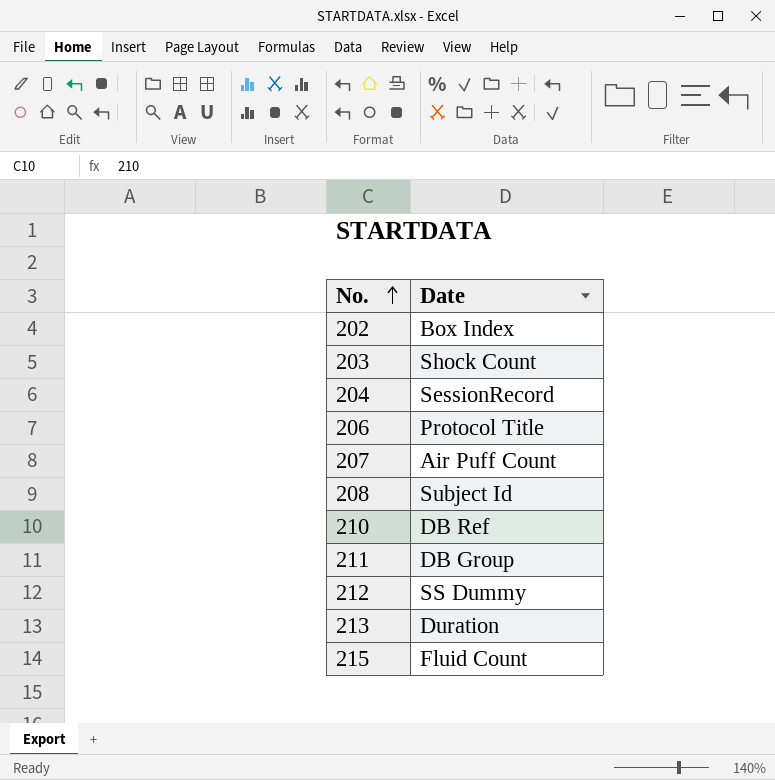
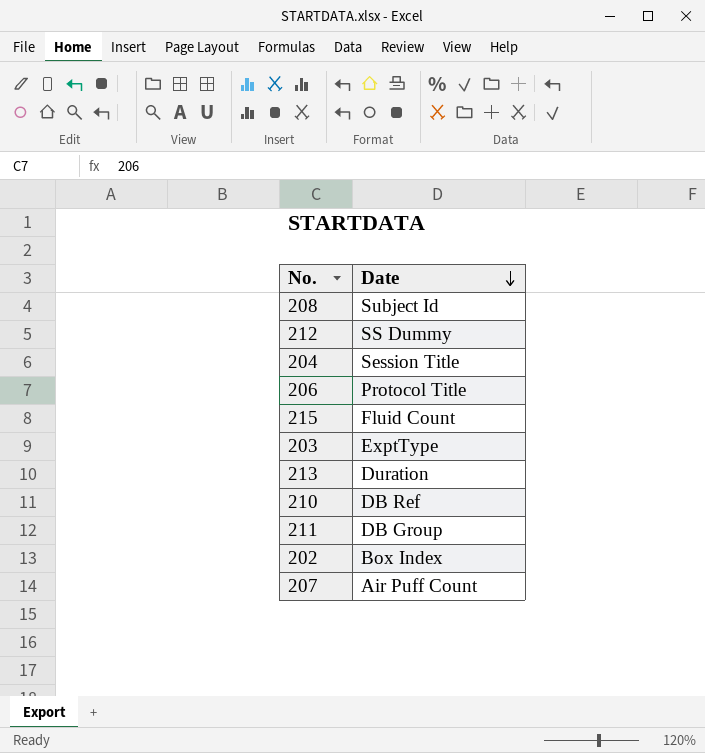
row order: No. ascending -> Date descending
204 | Date: SessionRecord -> Session Title
203 | Date: Shock Count -> ExptType

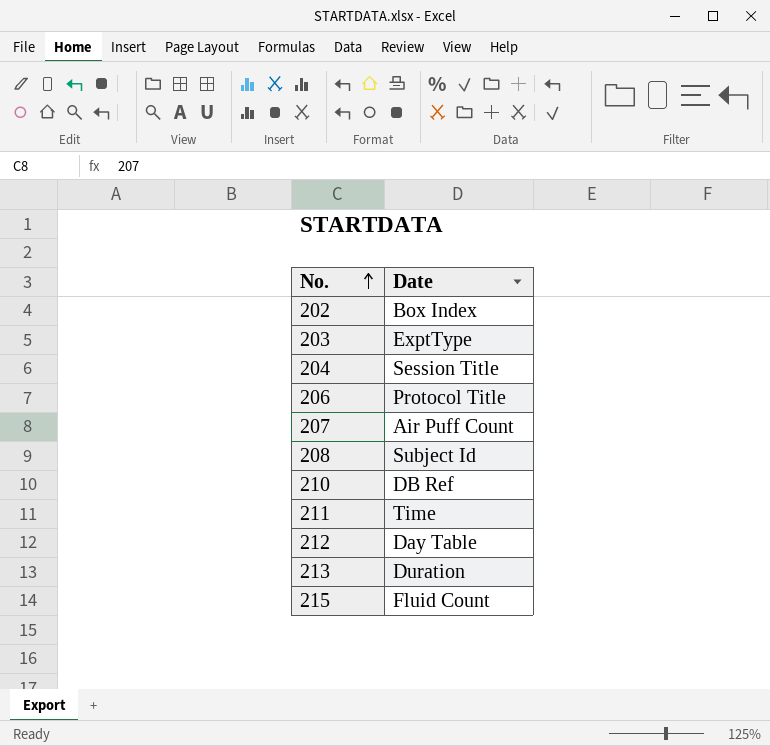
row order: Date descending -> No. ascending
211 | Date: DB Group -> Time
212 | Date: SS Dummy -> Day Table

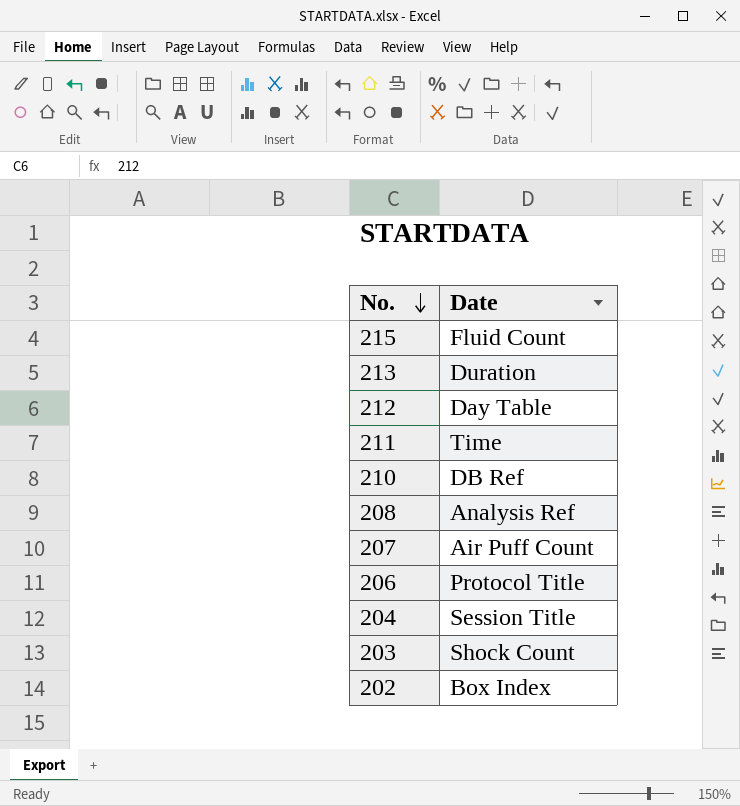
row order: No. ascending -> No. descending
208 | Date: Subject Id -> Analysis Ref
203 | Date: ExptType -> Shock Count

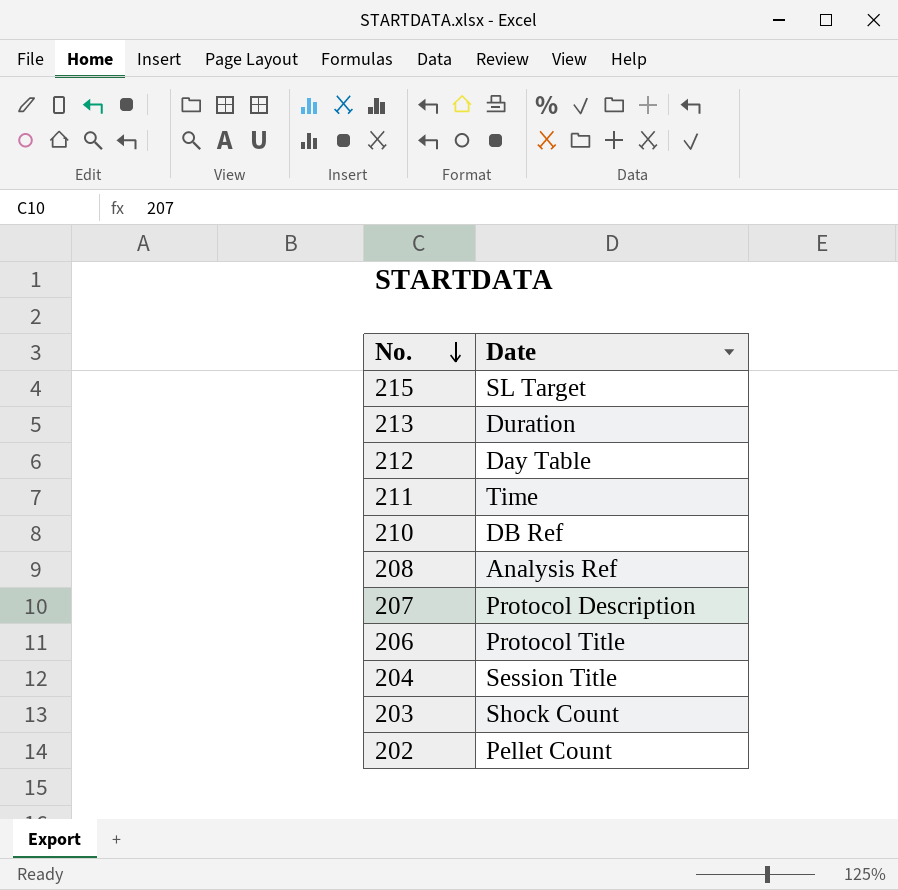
215 | Date: Fluid Count -> SL Target
207 | Date: Air Puff Count -> Protocol Description
202 | Date: Box Index -> Pellet Count

